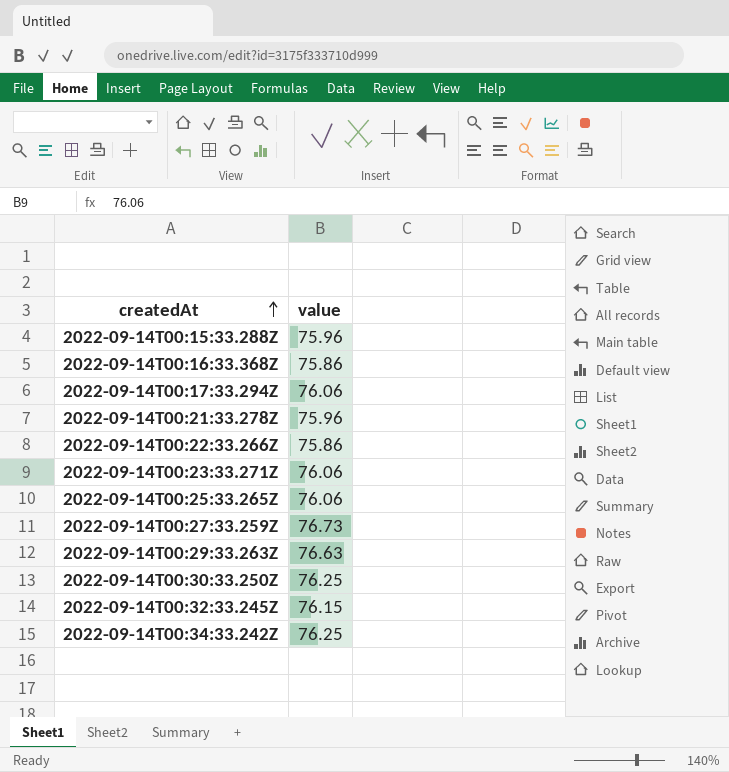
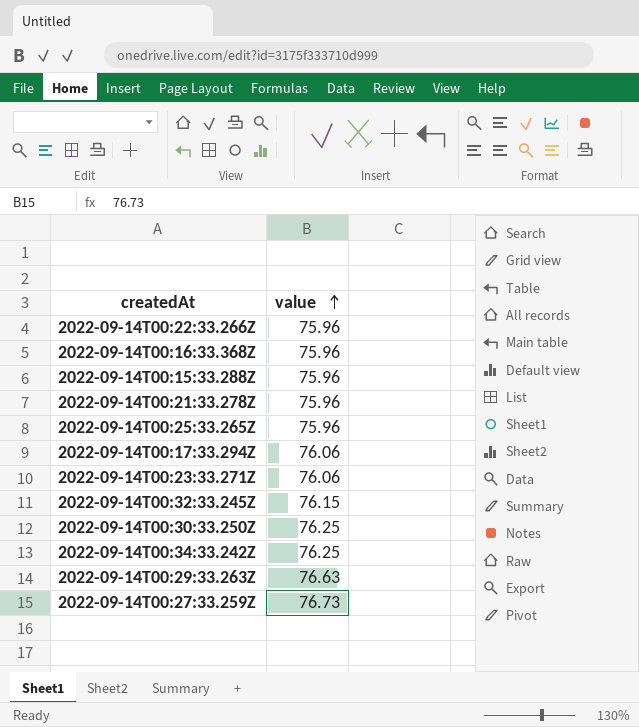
row order: createdAt ascending -> value ascending
2022-09-14T00:22:33.266Z | value: 75.86 -> 75.96
2022-09-14T00:16:33.368Z | value: 75.86 -> 75.96
2022-09-14T00:25:33.265Z | value: 76.06 -> 75.96

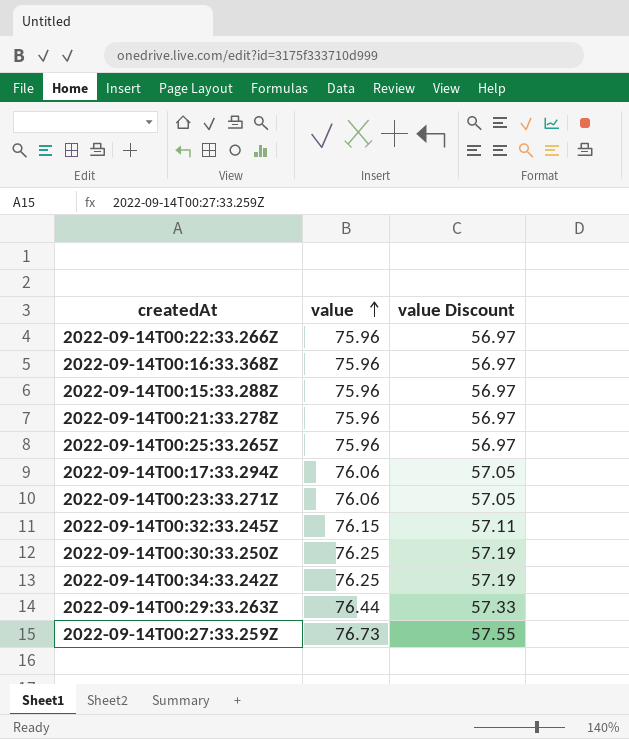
column value Discount | formula: none -> [value] * 0.75
2022-09-14T00:29:33.263Z | value: 76.63 -> 76.44

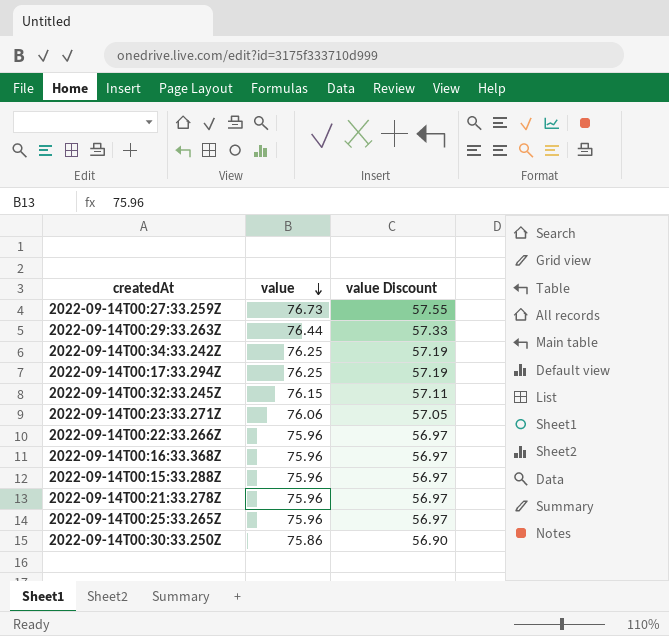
row order: value ascending -> value descending
2022-09-14T00:17:33.294Z | value: 76.06 -> 76.25
2022-09-14T00:17:33.294Z | value Discount: 57.05 -> 57.19
2022-09-14T00:30:33.250Z | value: 76.25 -> 75.86
2022-09-14T00:30:33.250Z | value Discount: 57.19 -> 56.90

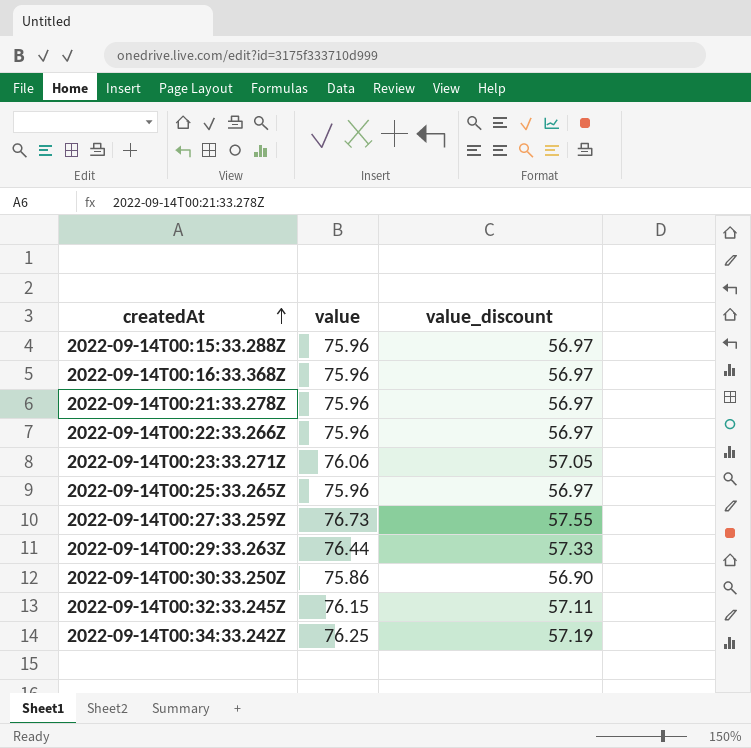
row order: value descending -> createdAt ascending
column name: value Discount -> value_discount
row 2022-09-14T00:17:33.294Z: 76.25 | 57.19 -> none

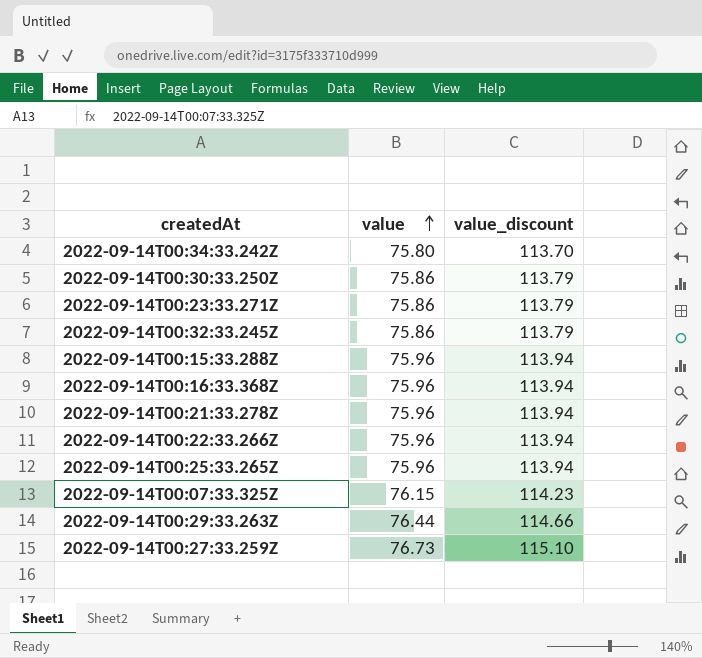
row order: createdAt ascending -> value ascending
column value_discount | formula: [value] * 0.75 -> [value] * 1.5
2022-09-14T00:34:33.242Z | value: 76.25 -> 75.80
2022-09-14T00:23:33.271Z | value: 76.06 -> 75.86
2022-09-14T00:32:33.245Z | value: 76.15 -> 75.86
row 2022-09-14T00:07:33.325Z: none -> 76.15 | 114.23

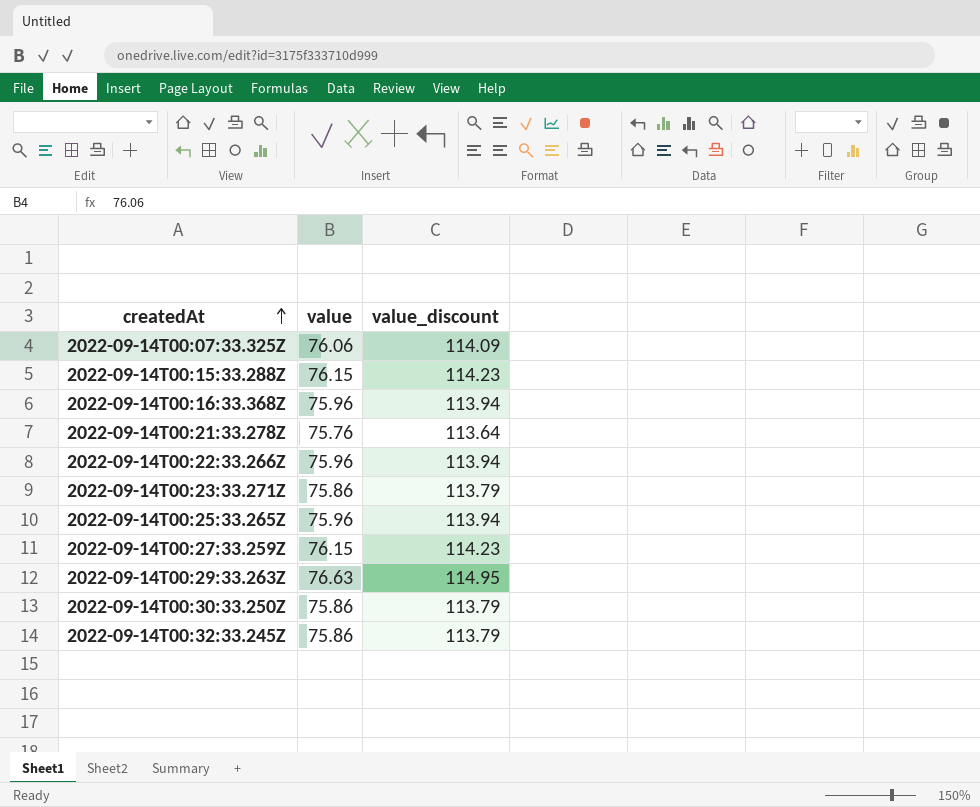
row order: value ascending -> createdAt ascending
row 2022-09-14T00:34:33.242Z: 75.80 | 113.70 -> none
2022-09-14T00:07:33.325Z | value: 76.15 -> 76.06
2022-09-14T00:07:33.325Z | value_discount: 114.23 -> 114.09
2022-09-14T00:15:33.288Z | value: 75.96 -> 76.15
2022-09-14T00:15:33.288Z | value_discount: 113.94 -> 114.23
2022-09-14T00:21:33.278Z | value: 75.96 -> 75.76
2022-09-14T00:21:33.278Z | value_discount: 113.94 -> 113.64
2022-09-14T00:27:33.259Z | value: 76.73 -> 76.15
2022-09-14T00:27:33.259Z | value_discount: 115.10 -> 114.23
2022-09-14T00:29:33.263Z | value: 76.44 -> 76.63
2022-09-14T00:29:33.263Z | value_discount: 114.66 -> 114.95

